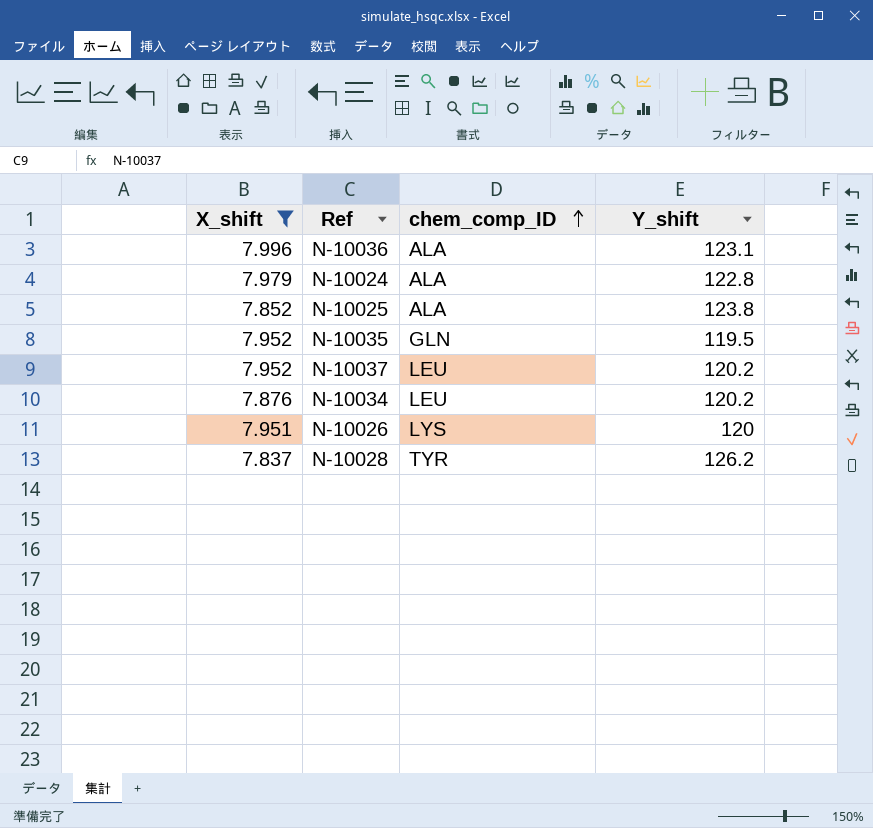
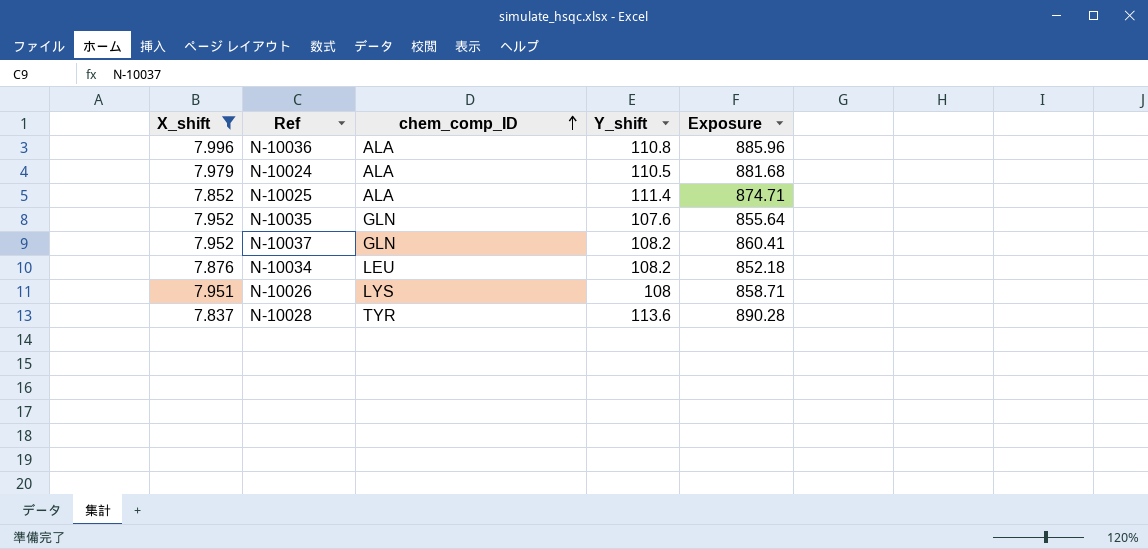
column Exposure | formula: none -> [X_shift] * [Y_shift]
N-10036 | Y_shift: 123.1 -> 110.8
N-10024 | Y_shift: 122.8 -> 110.5
N-10025 | Y_shift: 123.8 -> 111.4
N-10035 | Y_shift: 119.5 -> 107.6
N-10037 | chem_comp_ID: LEU -> GLN
N-10037 | Y_shift: 120.2 -> 108.2
N-10034 | Y_shift: 120.2 -> 108.2
N-10026 | Y_shift: 120 -> 108
N-10028 | Y_shift: 126.2 -> 113.6

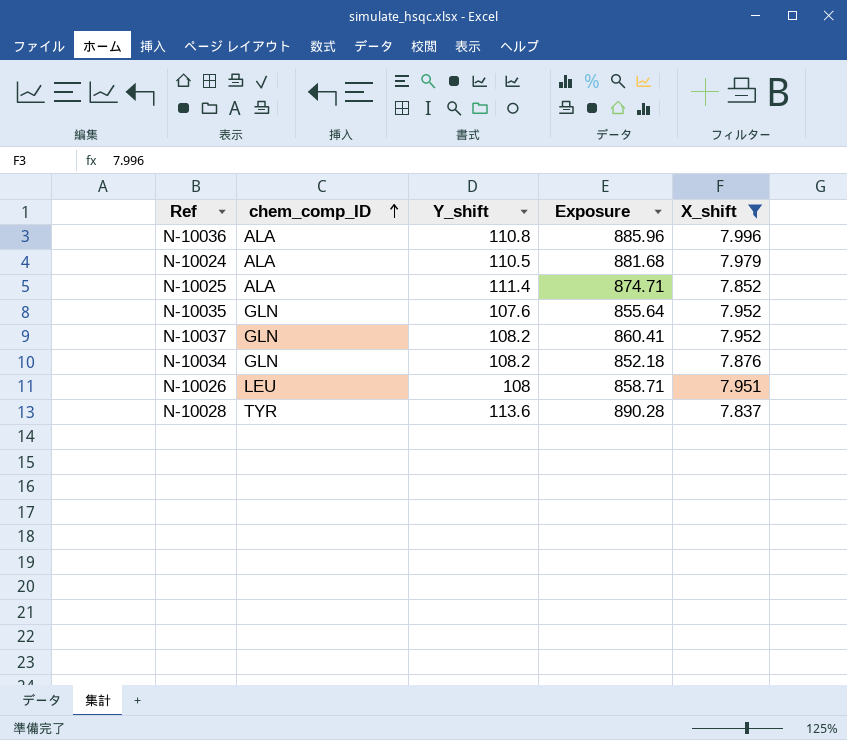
column X_shift | position: 1 -> 5
N-10034 | chem_comp_ID: LEU -> GLN
N-10026 | chem_comp_ID: LYS -> LEU

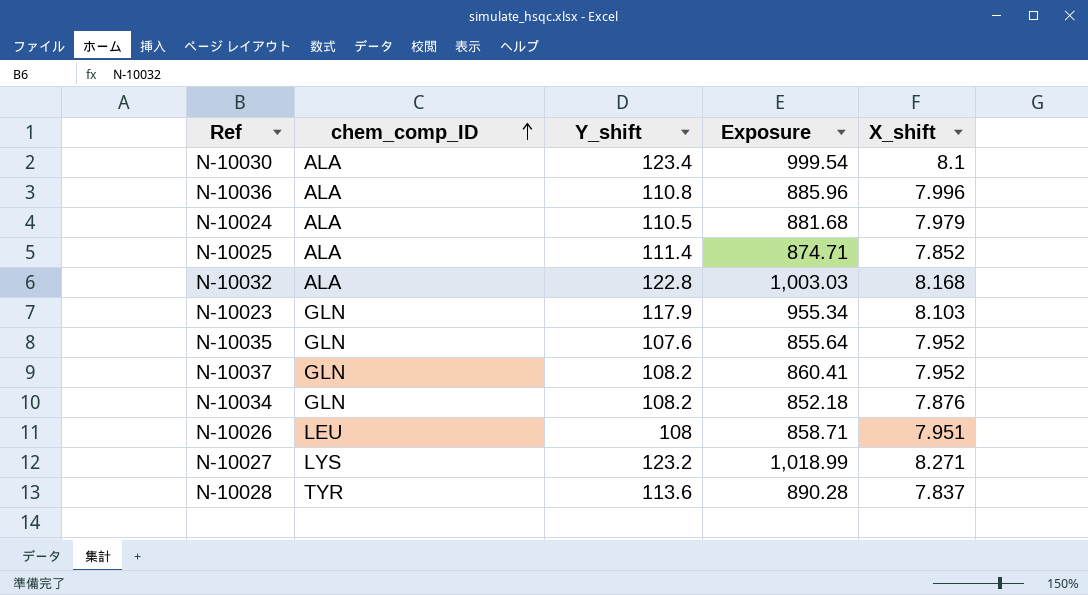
filter: X_shift <= 7.996 -> none

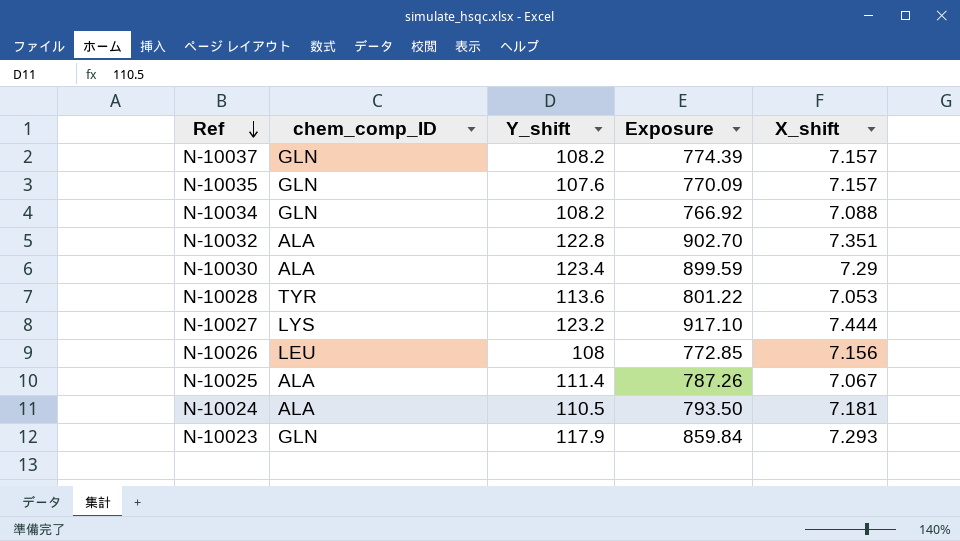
row order: chem_comp_ID ascending -> Ref descending
row N-10036: ALA | 110.8 | 885.96 | 7.996 -> none
N-10037 | Exposure: 860.41 -> 774.39
N-10037 | X_shift: 7.952 -> 7.157
N-10035 | Exposure: 855.64 -> 770.09
N-10035 | X_shift: 7.952 -> 7.157
N-10034 | Exposure: 852.18 -> 766.92
N-10034 | X_shift: 7.876 -> 7.088
N-10032 | Exposure: 1,003.03 -> 902.70
N-10032 | X_shift: 8.168 -> 7.351
N-10030 | Exposure: 999.54 -> 899.59
N-10030 | X_shift: 8.1 -> 7.29
N-10028 | Exposure: 890.28 -> 801.22
N-10028 | X_shift: 7.837 -> 7.053
N-10027 | Exposure: 1,018.99 -> 917.10
N-10027 | X_shift: 8.271 -> 7.444
N-10026 | Exposure: 858.71 -> 772.85
N-10026 | X_shift: 7.951 -> 7.156
N-10025 | Exposure: 874.71 -> 787.26
N-10025 | X_shift: 7.852 -> 7.067
N-10024 | Exposure: 881.68 -> 793.50
N-10024 | X_shift: 7.979 -> 7.181
N-10023 | Exposure: 955.34 -> 859.84
N-10023 | X_shift: 8.103 -> 7.293

